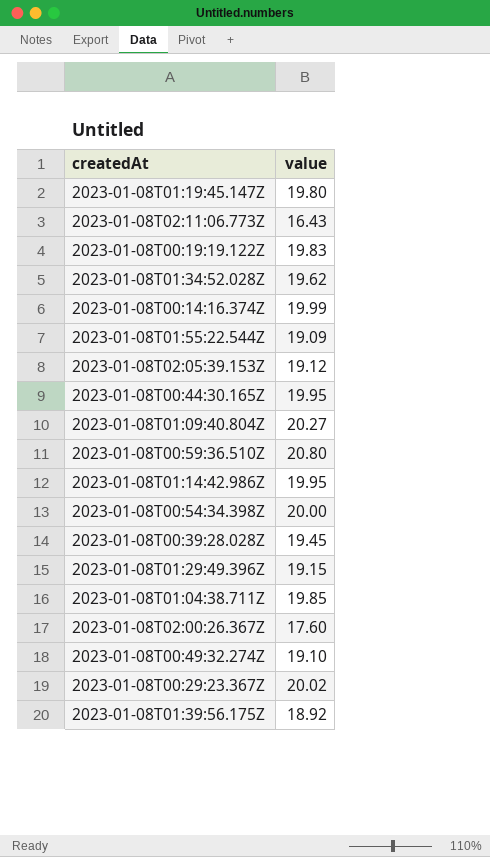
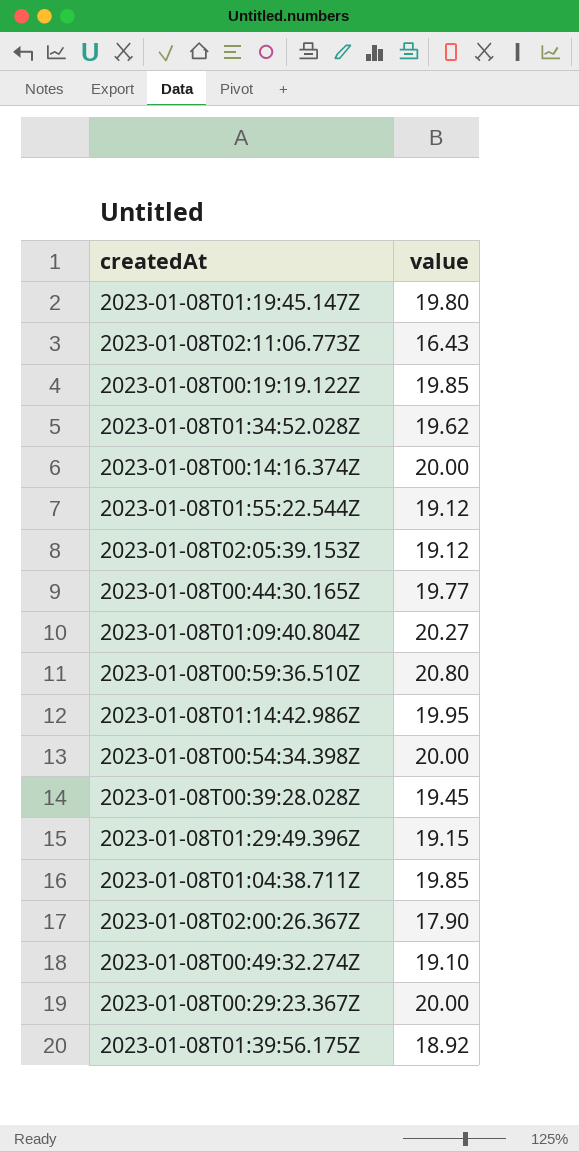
2023-01-08T00:19:19.122Z | value: 19.83 -> 19.85
2023-01-08T00:14:16.374Z | value: 19.99 -> 20.00
2023-01-08T01:55:22.544Z | value: 19.09 -> 19.12
2023-01-08T00:44:30.165Z | value: 19.95 -> 19.77
2023-01-08T02:00:26.367Z | value: 17.60 -> 17.90
2023-01-08T00:29:23.367Z | value: 20.02 -> 20.00

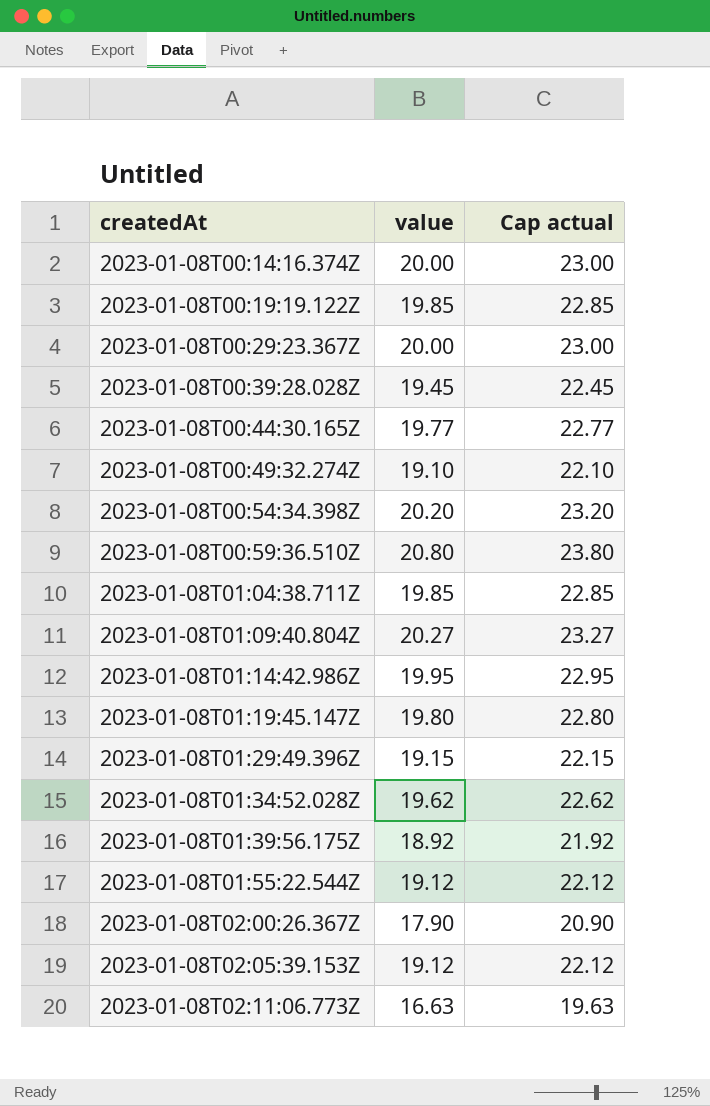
row order: none -> createdAt ascending
column Cap actual | formula: none -> [value] + 3
2023-01-08T00:54:34.398Z | value: 20.00 -> 20.20
2023-01-08T02:11:06.773Z | value: 16.43 -> 16.63

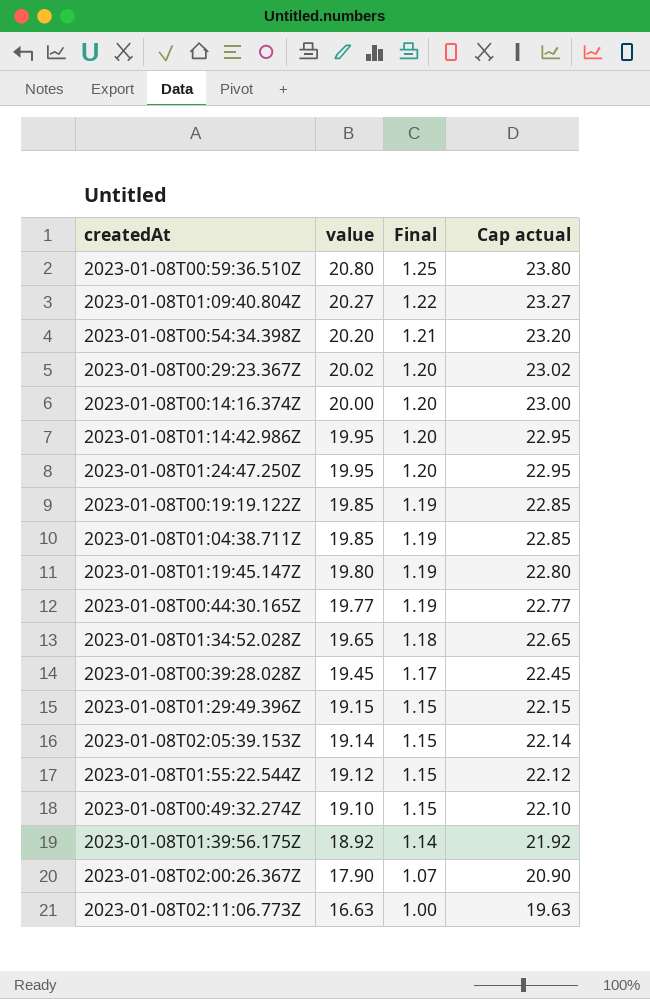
row order: createdAt ascending -> value descending
column Final | formula: none -> [value] * 0.06
2023-01-08T00:29:23.367Z | value: 20.00 -> 20.02
2023-01-08T00:29:23.367Z | Cap actual: 23.00 -> 23.02
row 2023-01-08T01:24:47.250Z: none -> 19.95 | 1.20 | 22.95
2023-01-08T01:34:52.028Z | value: 19.62 -> 19.65
2023-01-08T01:34:52.028Z | Cap actual: 22.62 -> 22.65
2023-01-08T02:05:39.153Z | value: 19.12 -> 19.14
2023-01-08T02:05:39.153Z | Cap actual: 22.12 -> 22.14

